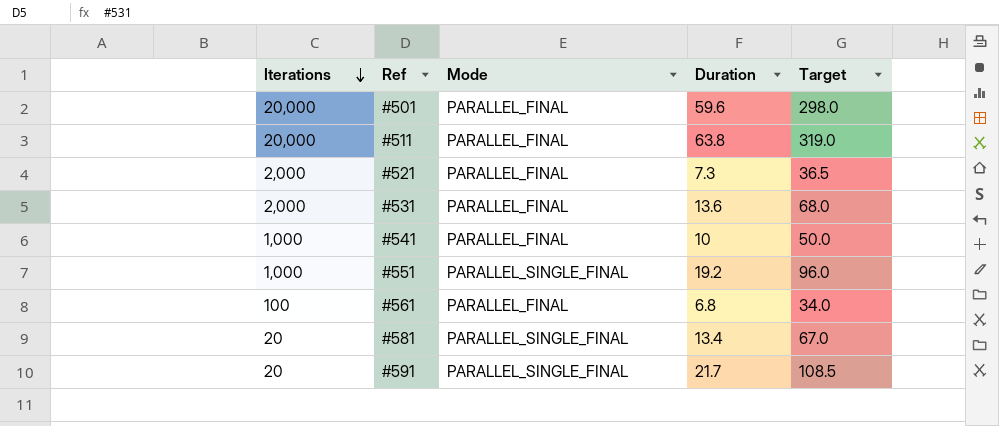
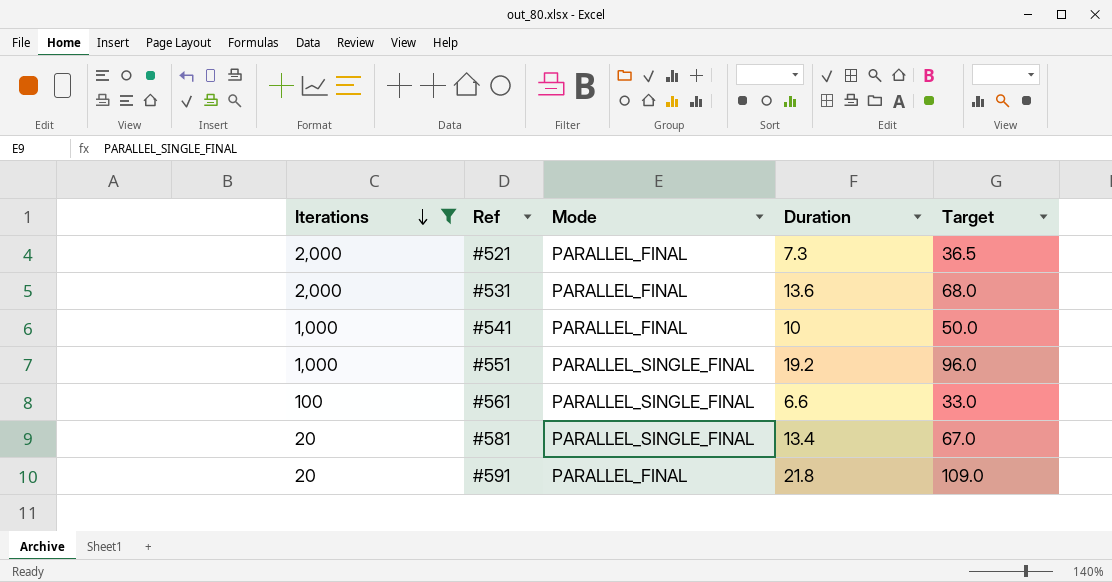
filter: none -> Iterations != 20,000
#561 | Mode: PARALLEL_FINAL -> PARALLEL_SINGLE_FINAL
#561 | Duration: 6.8 -> 6.6
#561 | Target: 34.0 -> 33.0
#591 | Mode: PARALLEL_SINGLE_FINAL -> PARALLEL_FINAL
#591 | Duration: 21.7 -> 21.8
#591 | Target: 108.5 -> 109.0

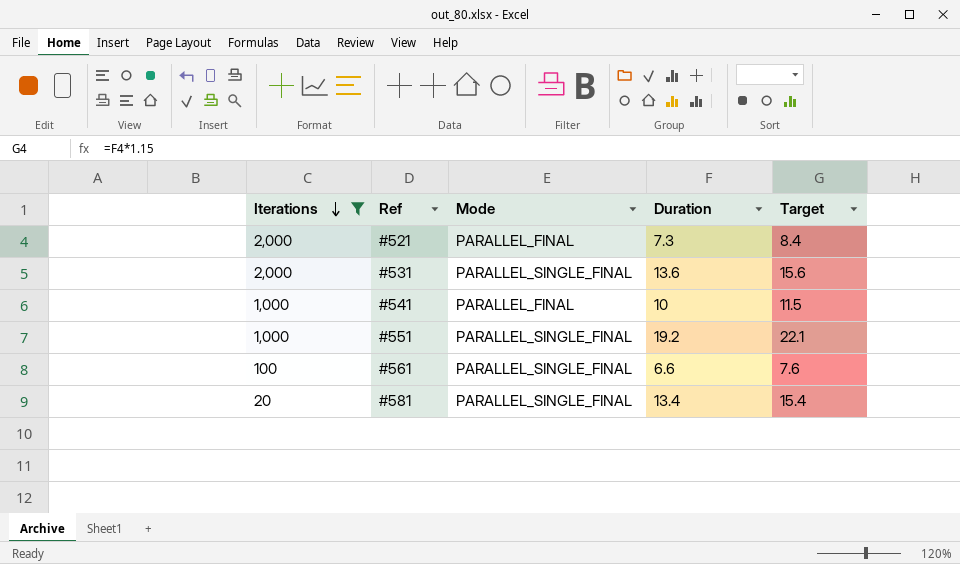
column Target | formula: [Duration] * 5 -> [Duration] * 1.15
row #591: 20 | PARALLEL_FINAL | 21.8 | 109.0 -> none
#531 | Mode: PARALLEL_FINAL -> PARALLEL_SINGLE_FINAL

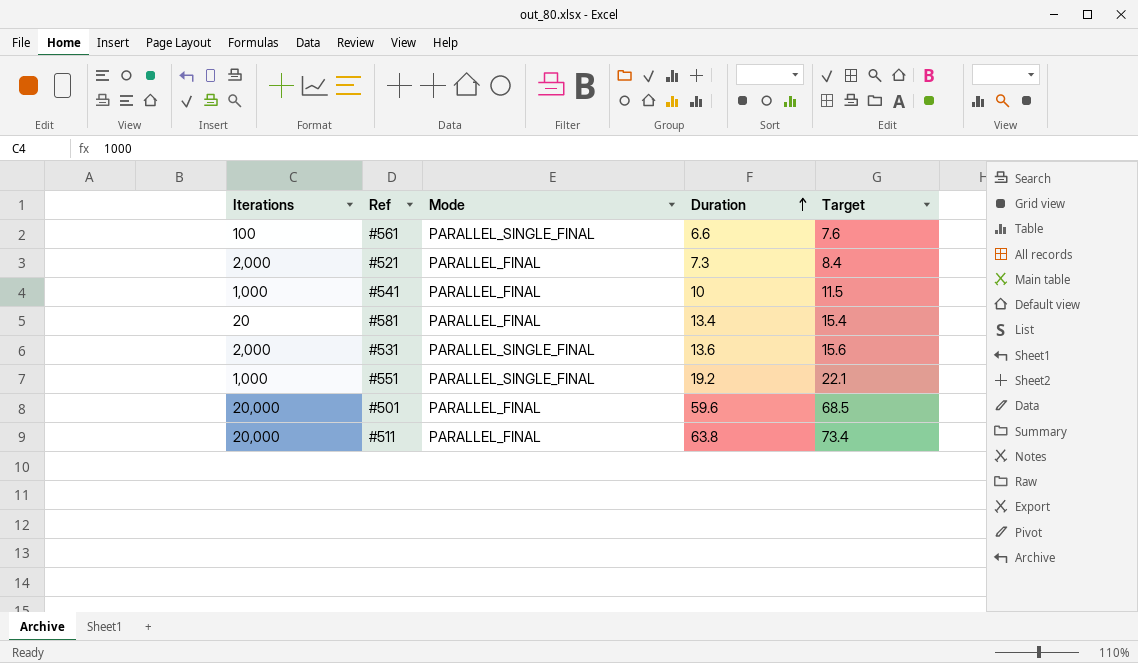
filter: Iterations != 20,000 -> none
row order: Iterations descending -> Duration ascending
#581 | Mode: PARALLEL_SINGLE_FINAL -> PARALLEL_FINAL

